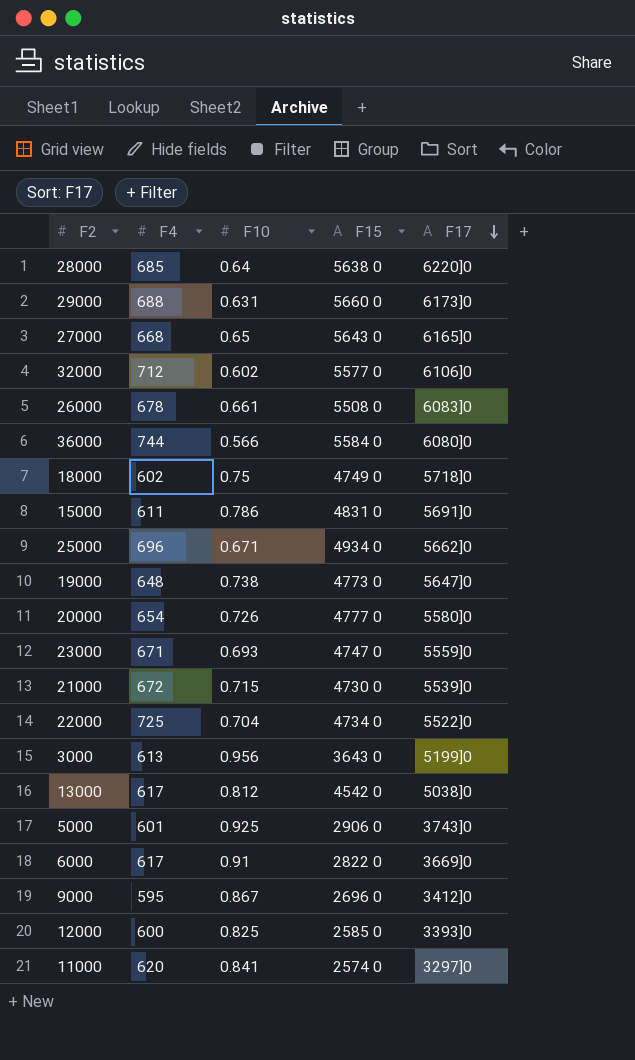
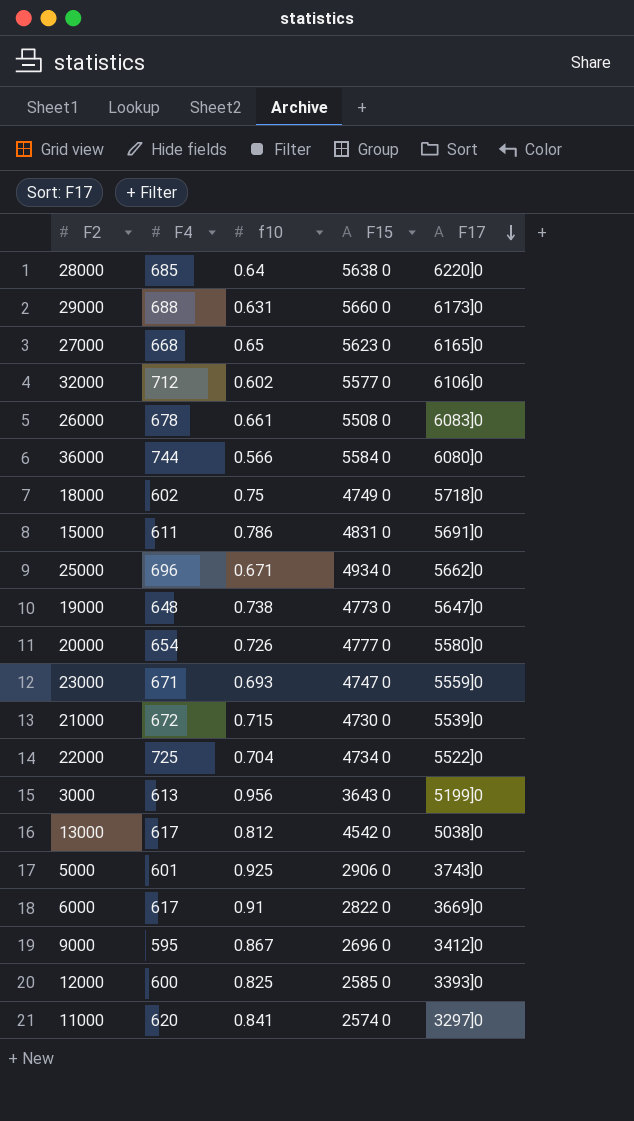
column name: F10 -> f10
27000 | F15: 5643 0 -> 5623 0

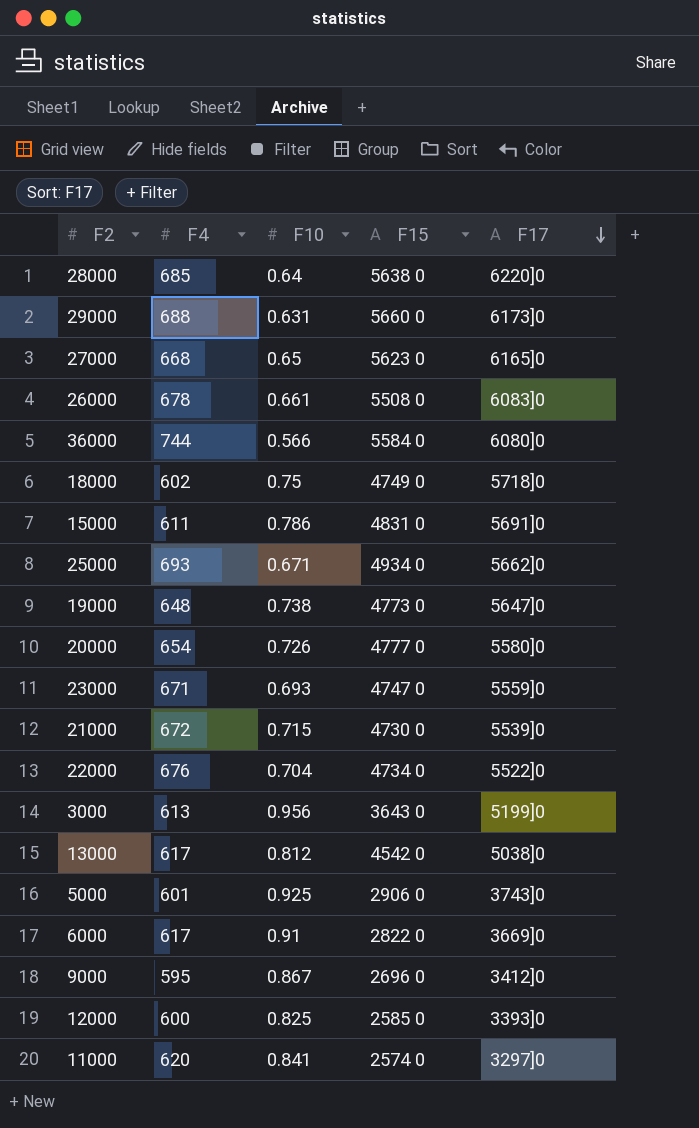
column name: f10 -> F10
row 32000: 712 | 0.602 | 5577 0 | 6106]0 -> none
25000 | F4: 696 -> 693
22000 | F4: 725 -> 676

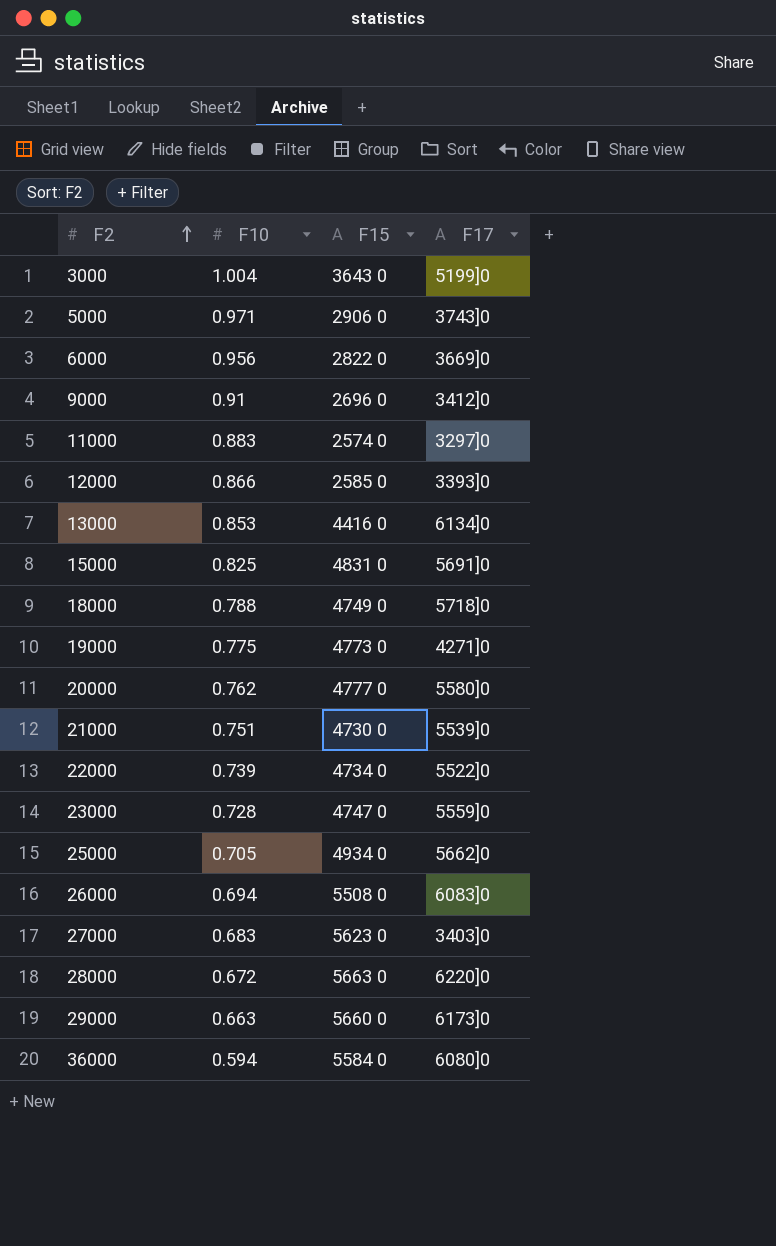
row order: F17 descending -> F2 ascending
column F4 | position: 2 -> none
3000 | F10: 0.956 -> 1.004
5000 | F10: 0.925 -> 0.971
6000 | F10: 0.91 -> 0.956
9000 | F10: 0.867 -> 0.91
11000 | F10: 0.841 -> 0.883
12000 | F10: 0.825 -> 0.866
13000 | F10: 0.812 -> 0.853
13000 | F15: 4542 0 -> 4416 0
13000 | F17: 5038]0 -> 6134]0
15000 | F10: 0.786 -> 0.825
18000 | F10: 0.75 -> 0.788
19000 | F10: 0.738 -> 0.775
19000 | F17: 5647]0 -> 4271]0
20000 | F10: 0.726 -> 0.762
21000 | F10: 0.715 -> 0.751
22000 | F10: 0.704 -> 0.739
23000 | F10: 0.693 -> 0.728
25000 | F10: 0.671 -> 0.705
26000 | F10: 0.661 -> 0.694
27000 | F10: 0.65 -> 0.683
27000 | F17: 6165]0 -> 3403]0
28000 | F10: 0.64 -> 0.672
28000 | F15: 5638 0 -> 5663 0
29000 | F10: 0.631 -> 0.663
36000 | F10: 0.566 -> 0.594

